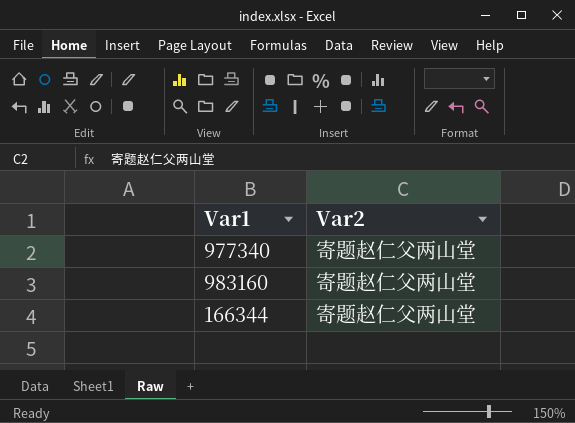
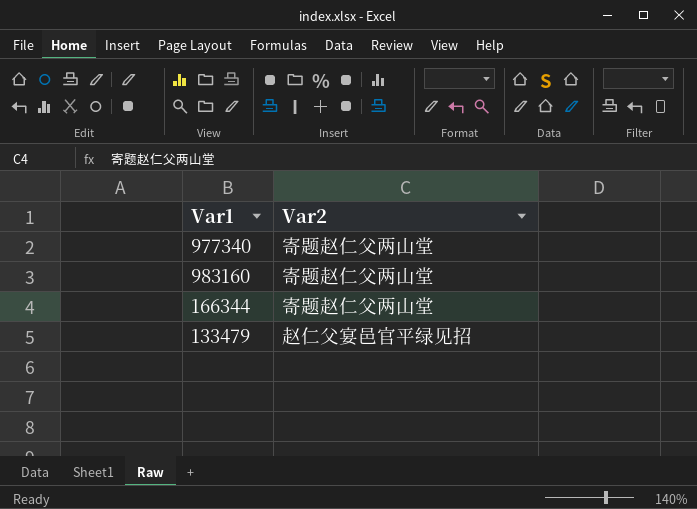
row 133479: none -> 赵仁父宴邑官平绿见招

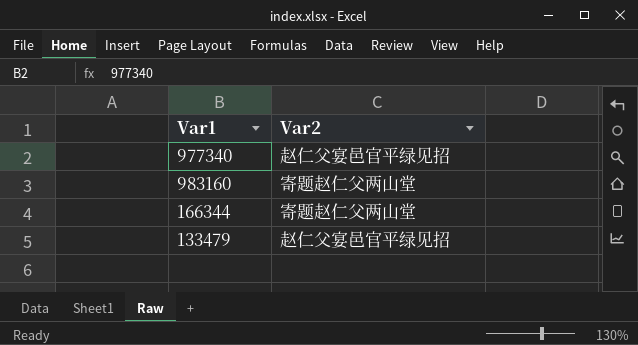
977340 | Var2: 寄题赵仁父两山堂 -> 赵仁父宴邑官平绿见招

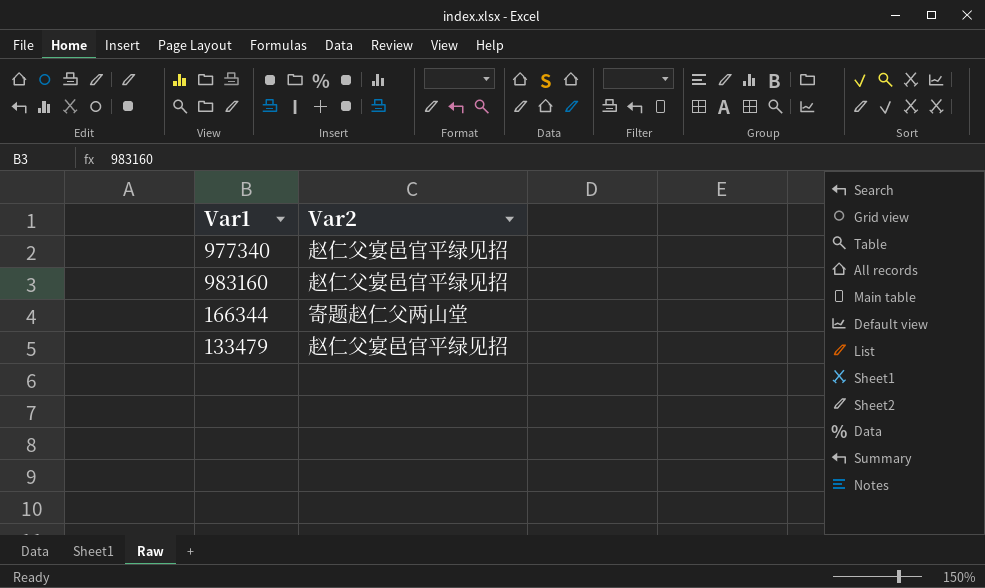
983160 | Var2: 寄题赵仁父两山堂 -> 赵仁父宴邑官平绿见招

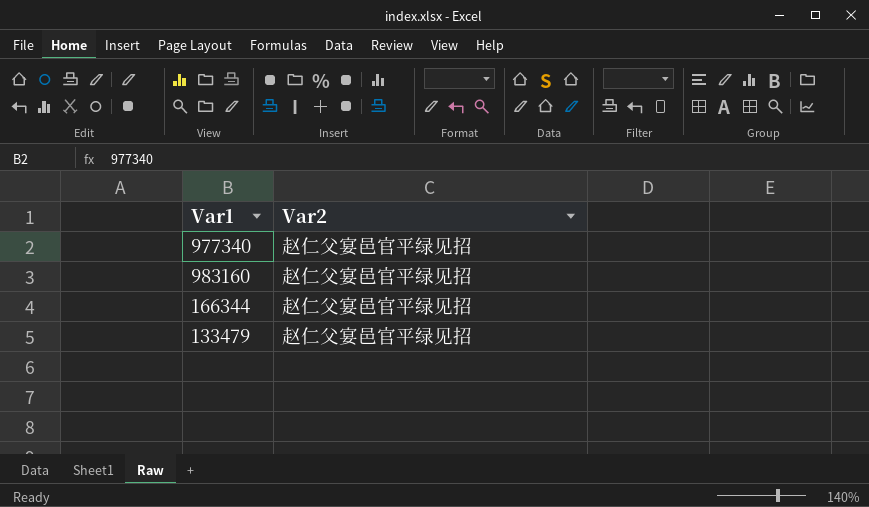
166344 | Var2: 寄题赵仁父两山堂 -> 赵仁父宴邑官平绿见招

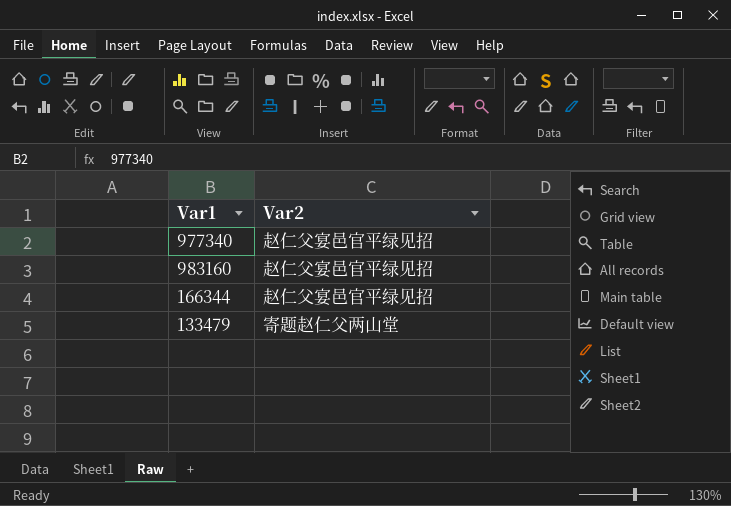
133479 | Var2: 赵仁父宴邑官平绿见招 -> 寄题赵仁父两山堂

